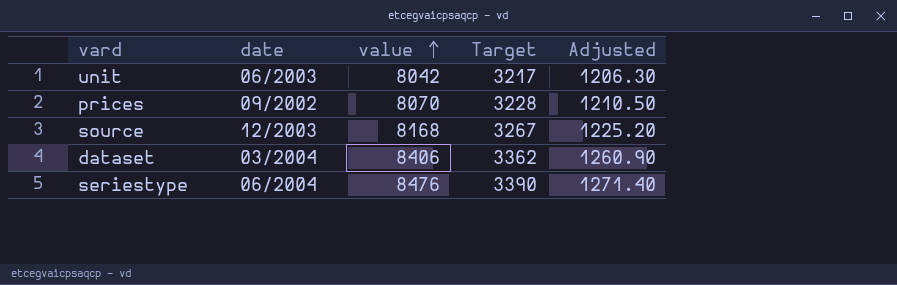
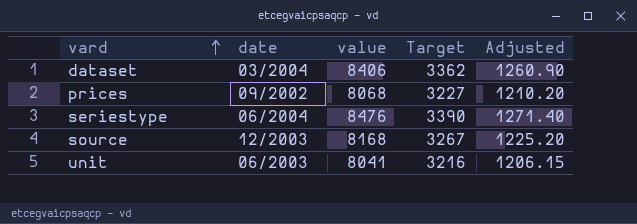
row order: value ascending -> vard ascending
prices | value: 8070 -> 8068
prices | Target: 3228 -> 3227
prices | Adjusted: 1210.50 -> 1210.20
unit | value: 8042 -> 8041
unit | Target: 3217 -> 3216
unit | Adjusted: 1206.30 -> 1206.15

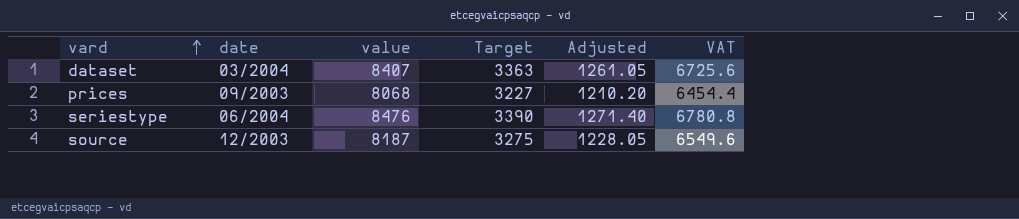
column VAT | formula: none -> [value] * 0.8
row unit: 06/2003 | 8041 | 3216 | 1206.15 -> none
dataset | value: 8406 -> 8407
dataset | Target: 3362 -> 3363
dataset | Adjusted: 1260.90 -> 1261.05
prices | date: 09/2002 -> 09/2003
source | value: 8168 -> 8187
source | Target: 3267 -> 3275
source | Adjusted: 1225.20 -> 1228.05

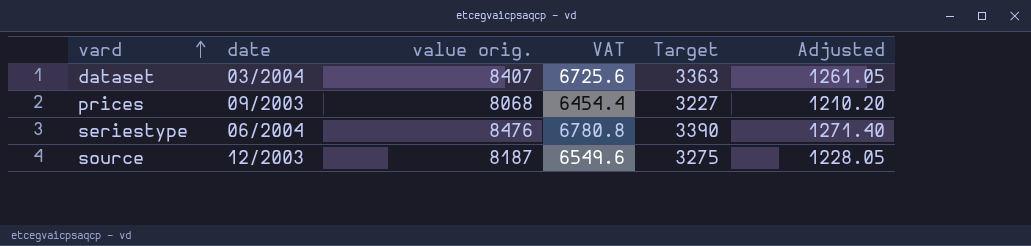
column name: value -> value orig.
column VAT | position: 6 -> 4

